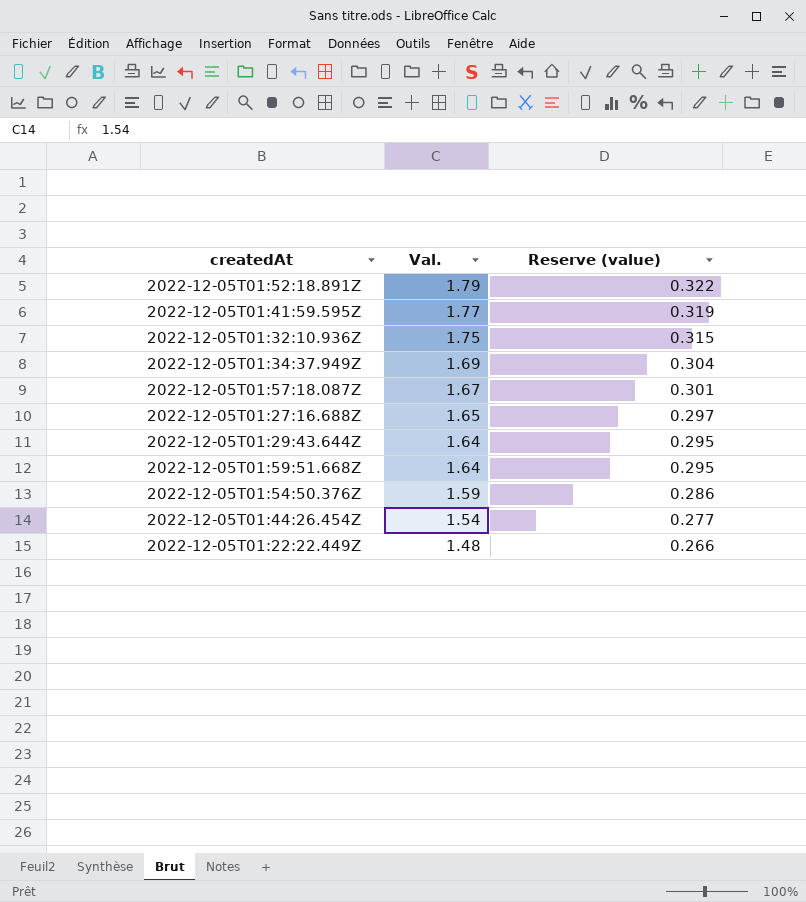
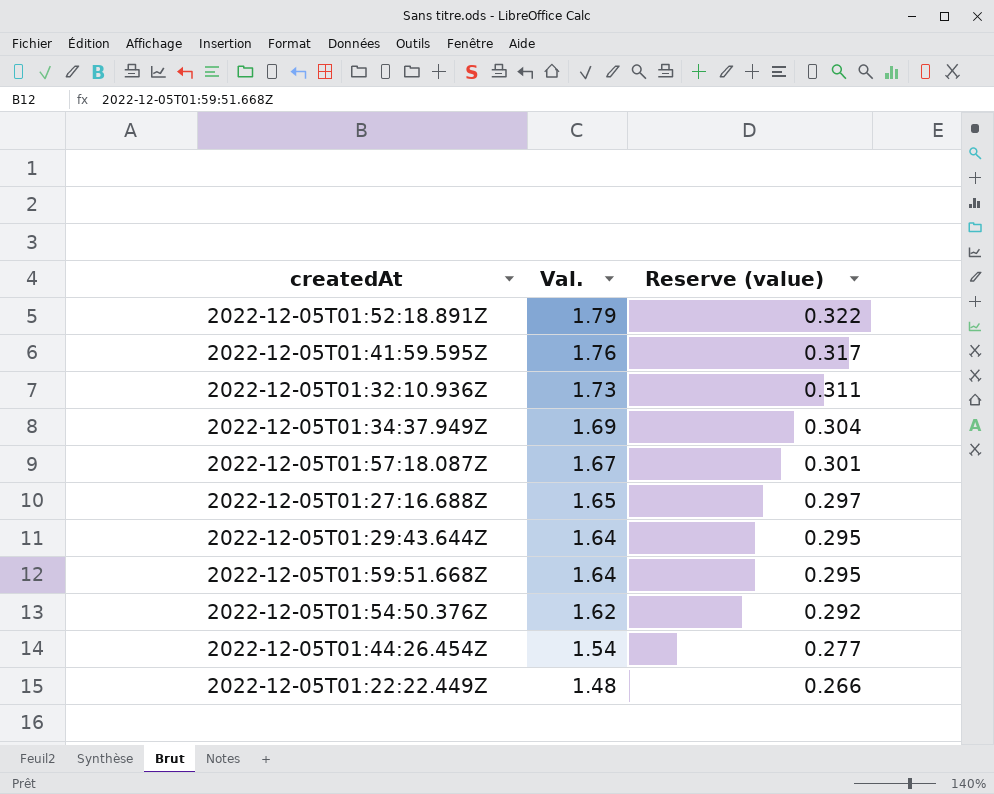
2022-12-05T01:41:59.595Z | Val.: 1.77 -> 1.76
2022-12-05T01:41:59.595Z | Reserve (value): 0.319 -> 0.317
2022-12-05T01:32:10.936Z | Val.: 1.75 -> 1.73
2022-12-05T01:32:10.936Z | Reserve (value): 0.315 -> 0.311
2022-12-05T01:54:50.376Z | Val.: 1.59 -> 1.62
2022-12-05T01:54:50.376Z | Reserve (value): 0.286 -> 0.292

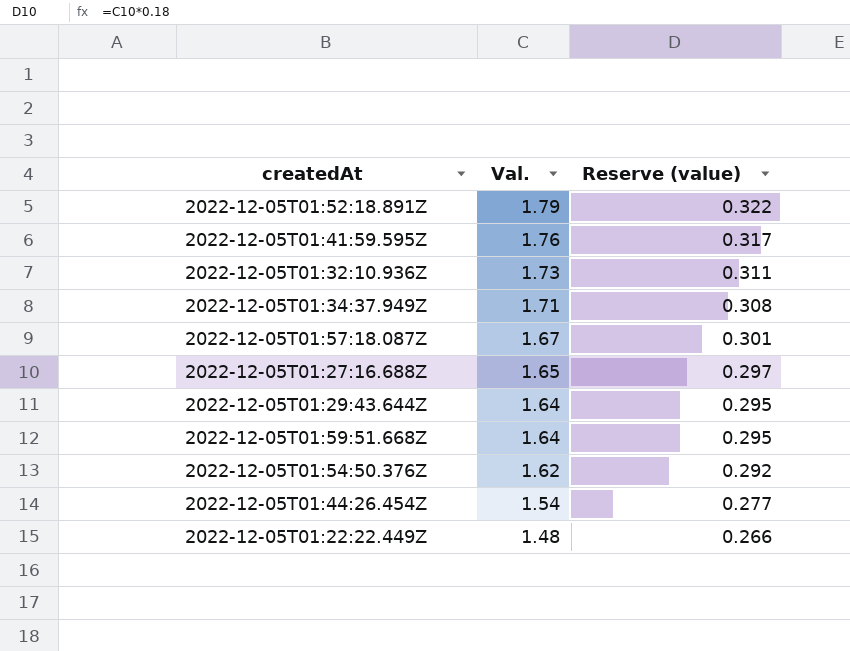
2022-12-05T01:34:37.949Z | Val.: 1.69 -> 1.71
2022-12-05T01:34:37.949Z | Reserve (value): 0.304 -> 0.308

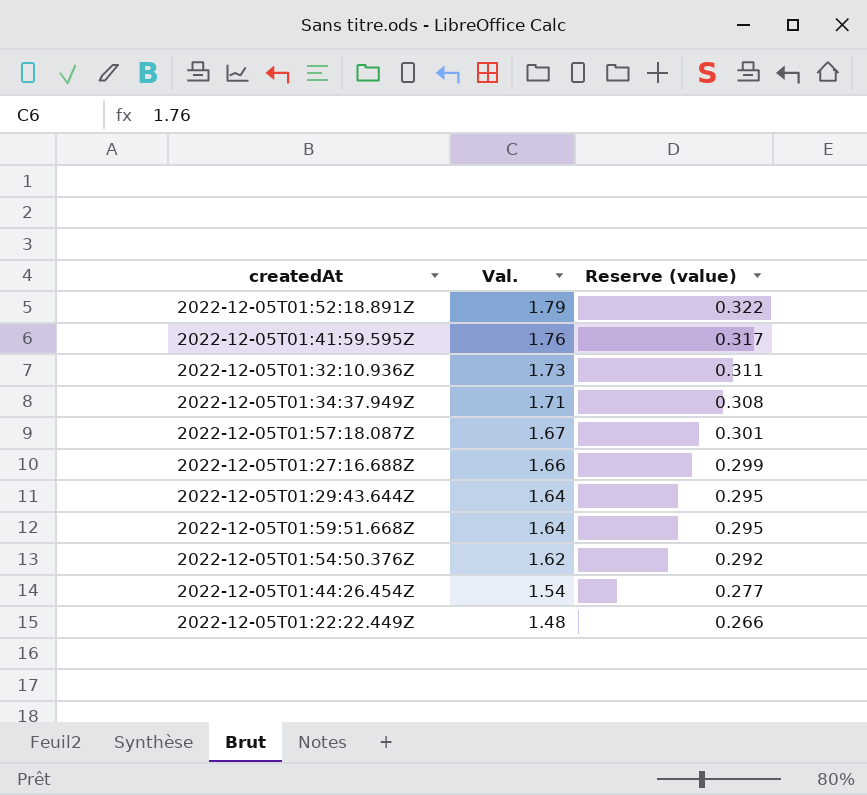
2022-12-05T01:27:16.688Z | Val.: 1.65 -> 1.66
2022-12-05T01:27:16.688Z | Reserve (value): 0.297 -> 0.299

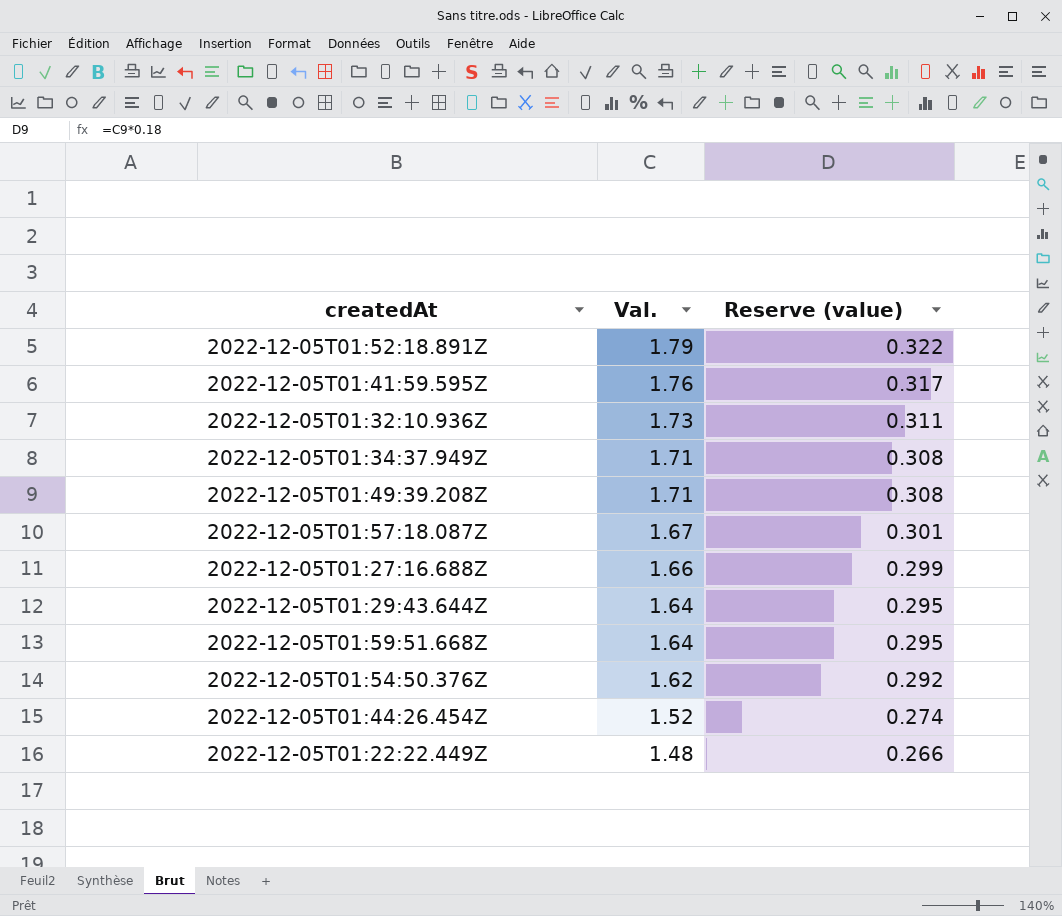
row 2022-12-05T01:49:39.208Z: none -> 1.71 | 0.308
2022-12-05T01:44:26.454Z | Val.: 1.54 -> 1.52
2022-12-05T01:44:26.454Z | Reserve (value): 0.277 -> 0.274

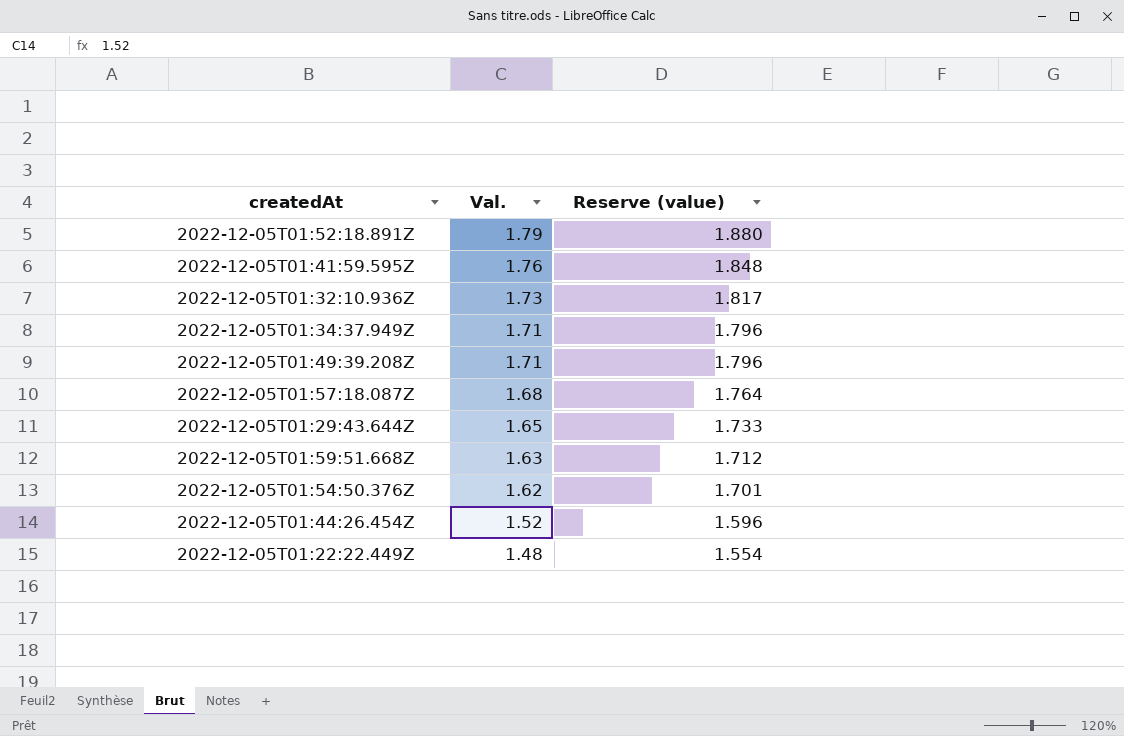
column Reserve (value) | formula: [Val.] * 0.18 -> [Val.] * 1.05
row 2022-12-05T01:27:16.688Z: 1.66 | 0.299 -> none
2022-12-05T01:57:18.087Z | Val.: 1.67 -> 1.68
2022-12-05T01:29:43.644Z | Val.: 1.64 -> 1.65
2022-12-05T01:59:51.668Z | Val.: 1.64 -> 1.63

